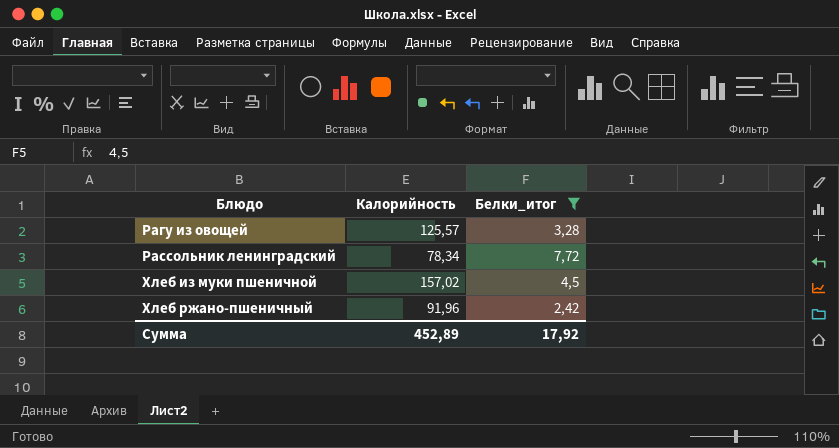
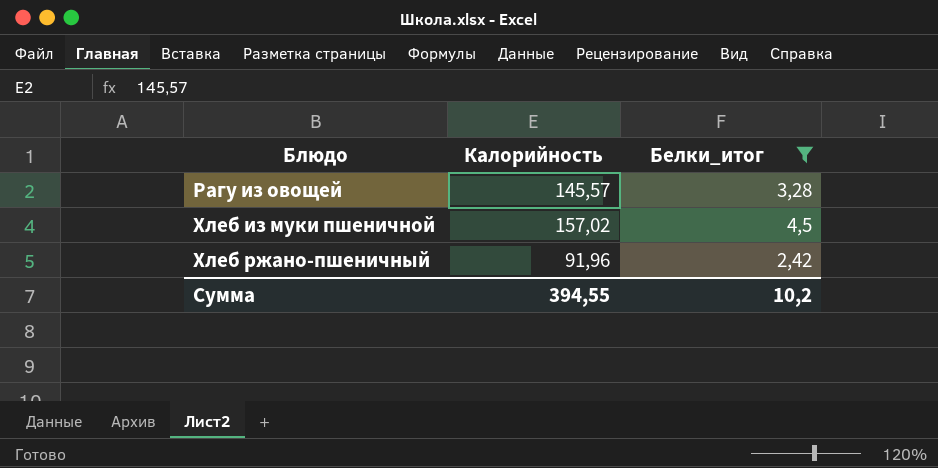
row Рассольник ленинградский: 78,34 | 7,72 -> none
Рагу из овощей | Калорийность: 125,57 -> 145,57
Сумма | Калорийность: 452,89 -> 394,55
Сумма | Белки_итог: 17,92 -> 10,2

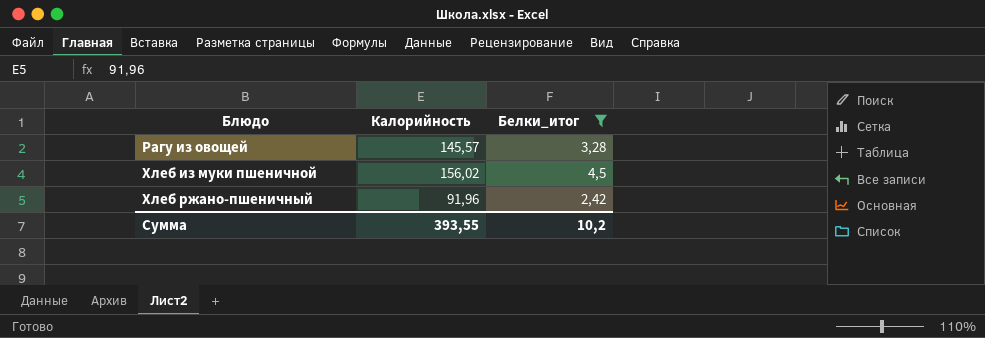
Хлеб из муки пшеничной | Калорийность: 157,02 -> 156,02
Сумма | Калорийность: 394,55 -> 393,55

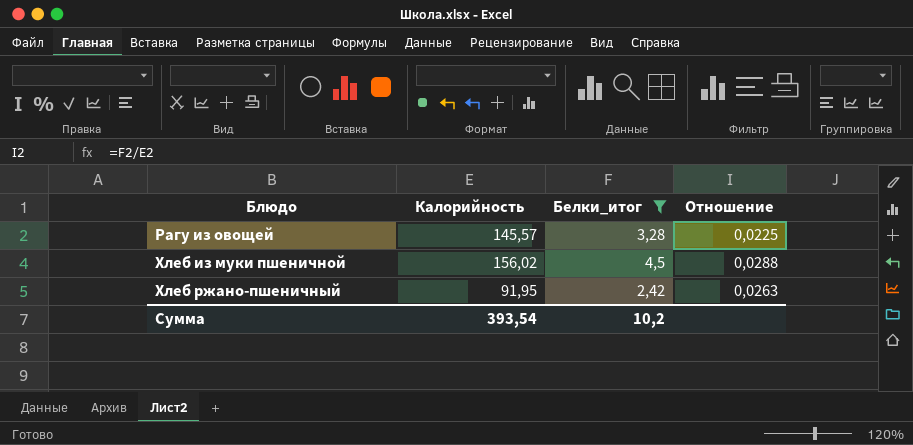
column Отношение | formula: none -> [Белки_итог] / [Калорийность]
Хлеб ржано-пшеничный | Калорийность: 91,96 -> 91,95
Сумма | Калорийность: 393,55 -> 393,54

